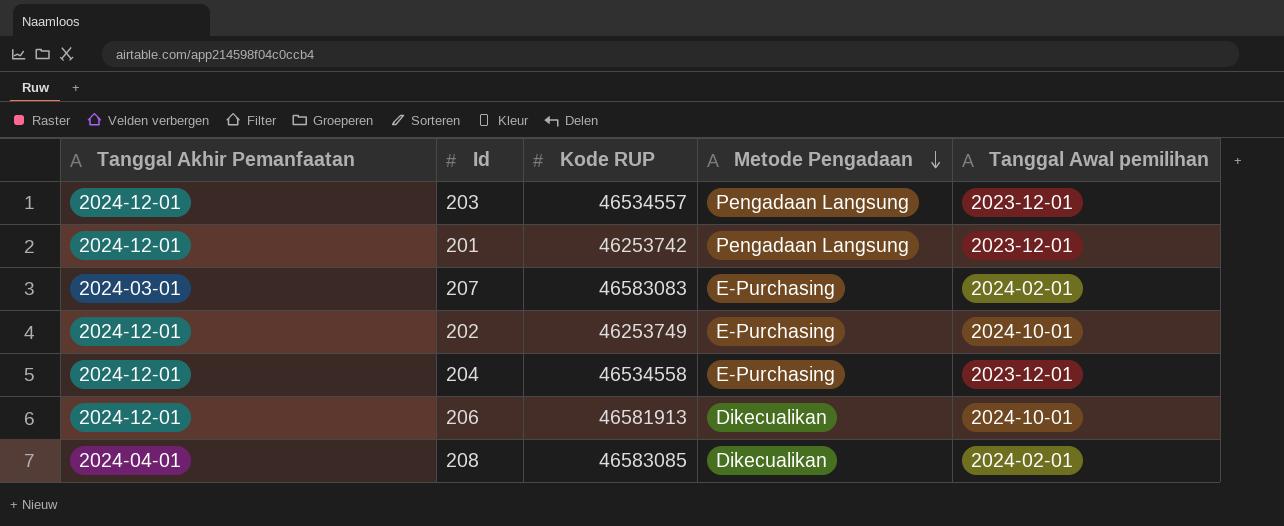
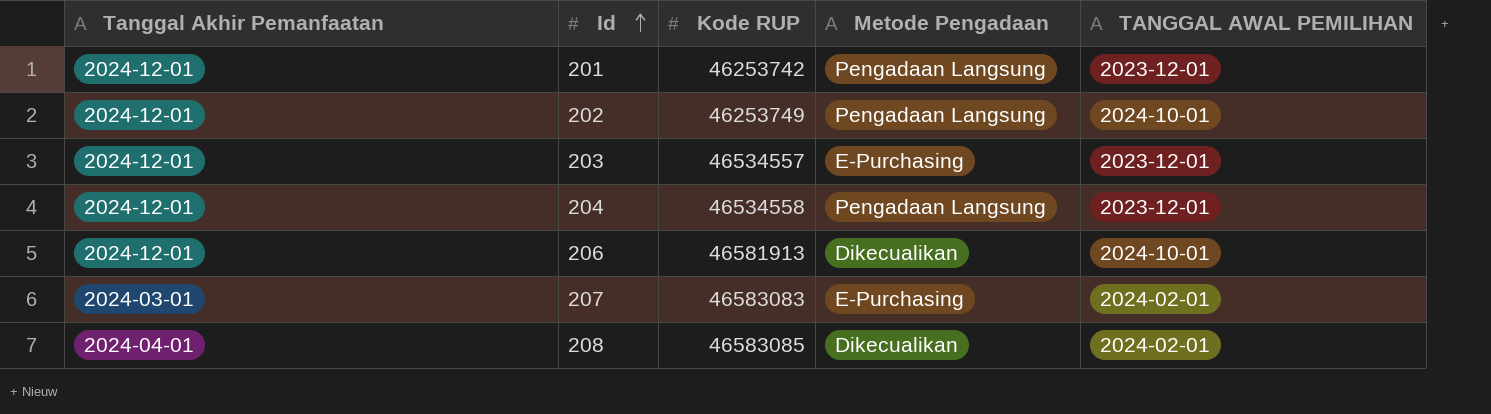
row order: Metode Pengadaan descending -> Id ascending
column name: Tanggal Awal pemilihan -> TANGGAL AWAL PEMILIHAN
202 | Metode Pengadaan: E-Purchasing -> Pengadaan Langsung
203 | Metode Pengadaan: Pengadaan Langsung -> E-Purchasing
204 | Metode Pengadaan: E-Purchasing -> Pengadaan Langsung

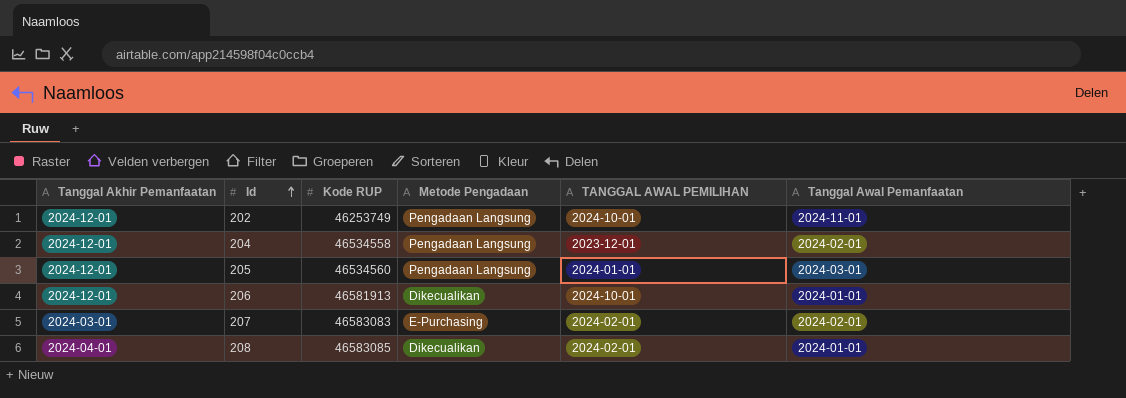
column Tanggal Awal Pemanfaatan | position: none -> 6
row 201: 2024-12-01 | 46253742 | Pengadaan Langsung | 2023-12-01 -> none
row 203: 2024-12-01 | 46534557 | E-Purchasing | 2023-12-01 -> none
row 205: none -> 2024-12-01 | 46534560 | Pengadaan Langsung | 2024-01-01 | 2024-03-01

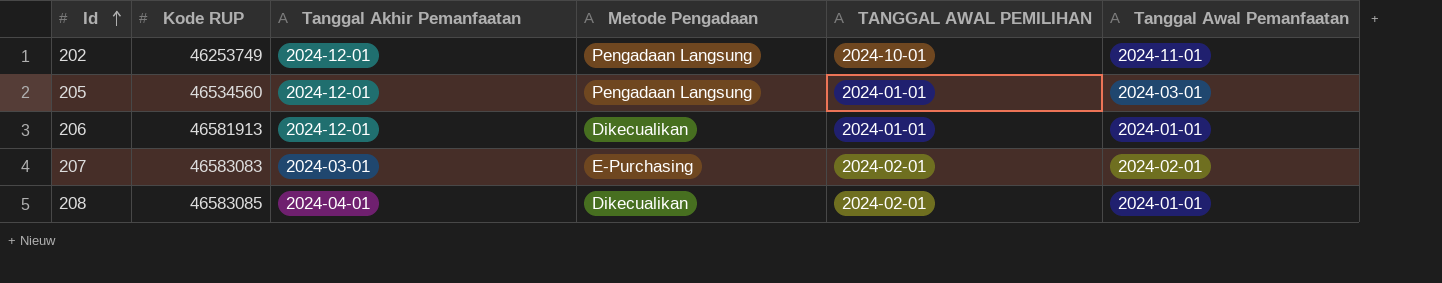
column Tanggal Akhir Pemanfaatan | position: 1 -> 3
row 204: 2024-12-01 | 46534558 | Pengadaan Langsung | 2023-12-01 | 2024-02-01 -> none
206 | TANGGAL AWAL PEMILIHAN: 2024-10-01 -> 2024-01-01

